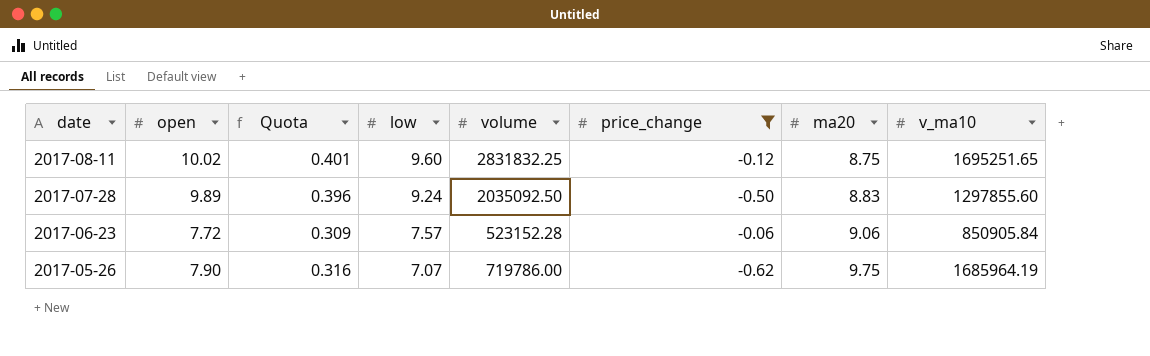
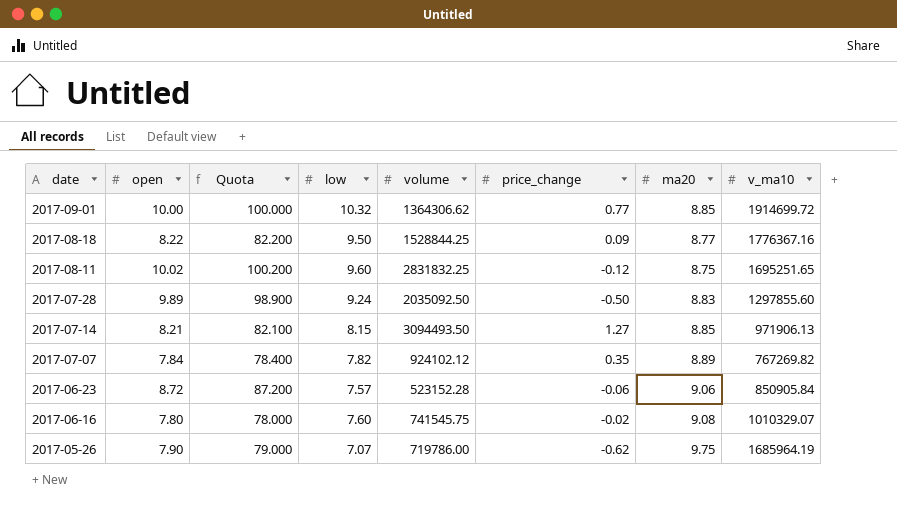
filter: price_change <= -0.06 -> none
column Quota | formula: [open] * 0.04 -> [open] * 10
2017-06-23 | open: 7.72 -> 8.72

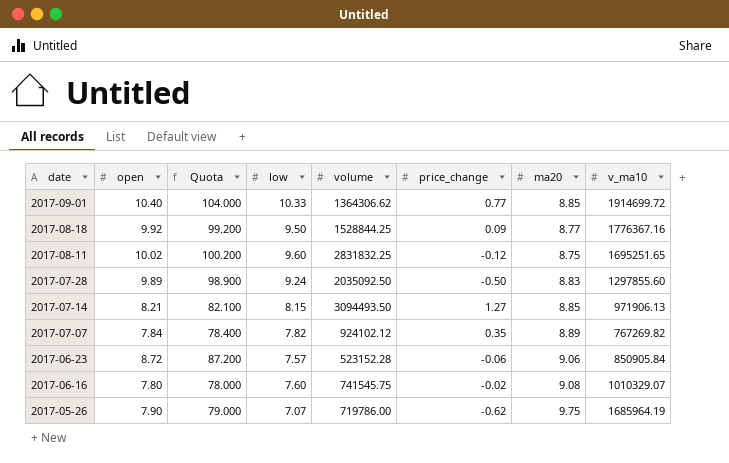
2017-09-01 | open: 10.00 -> 10.40
2017-09-01 | Quota: 100.000 -> 104.000
2017-09-01 | low: 10.32 -> 10.33
2017-08-18 | open: 8.22 -> 9.92
2017-08-18 | Quota: 82.200 -> 99.200

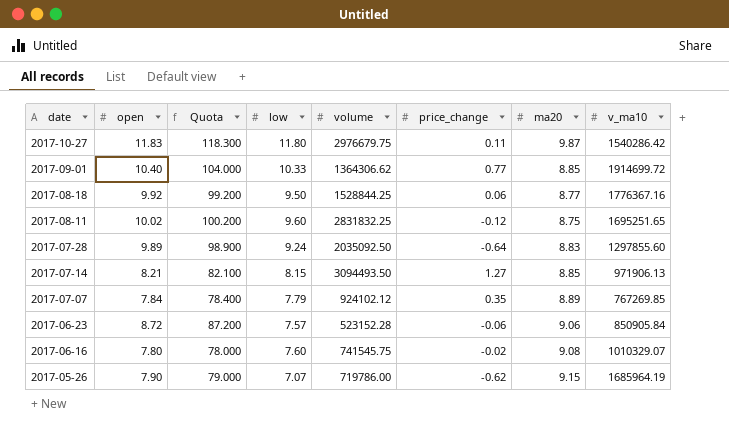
row 2017-10-27: none -> 11.83 | 118.300 | 11.80 | 2976679.75 | 0.11 | 9.87 | 1540286.42
2017-08-18 | price_change: 0.09 -> 0.06
2017-07-28 | price_change: -0.50 -> -0.64
2017-07-07 | low: 7.82 -> 7.79
2017-07-07 | v_ma10: 767269.82 -> 767269.85
2017-05-26 | ma20: 9.75 -> 9.15

